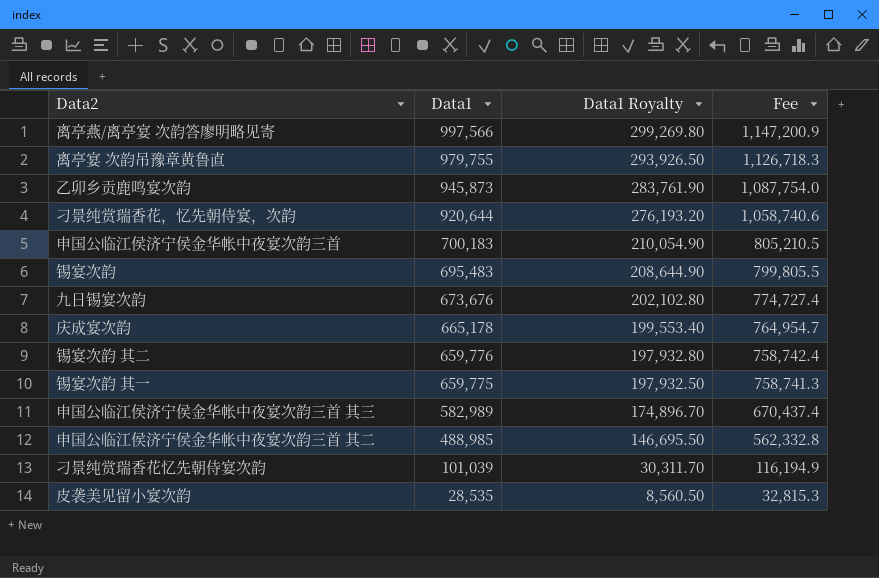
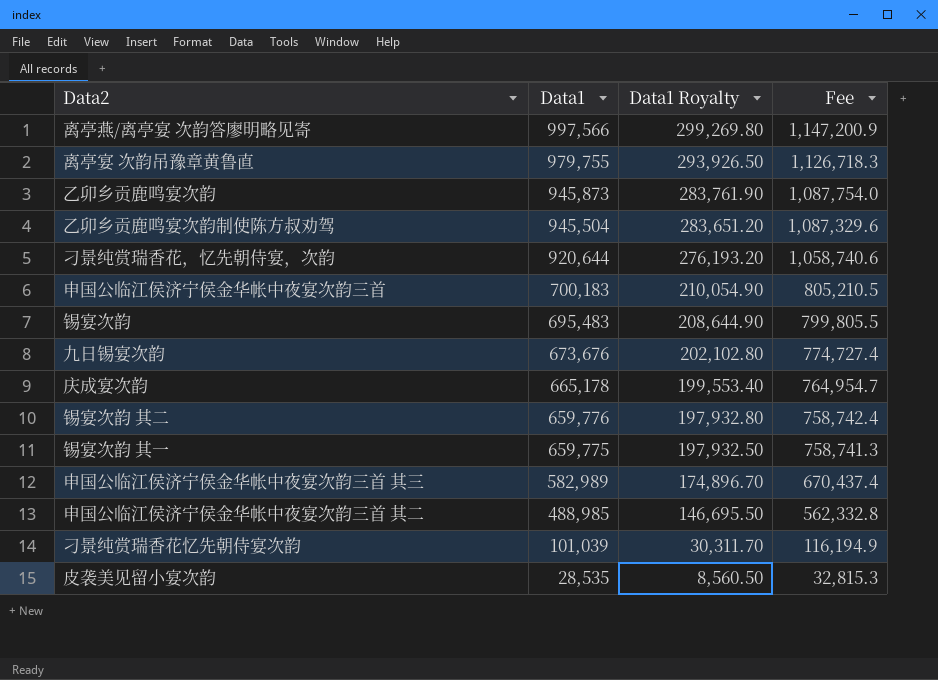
row 乙卯乡贡鹿鸣宴次韵制使陈方叔劝驾: none -> 945,504 | 283,651.20 | 1,087,329.6

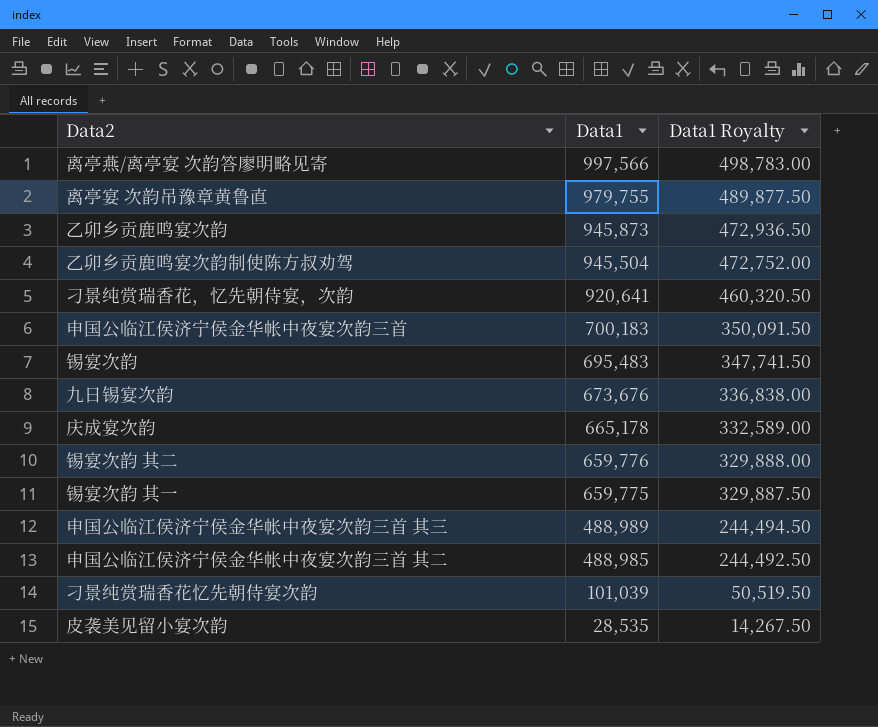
column Fee | formula: [Data1] * 1.15 -> none
column Data1 Royalty | formula: [Data1] * 0.3 -> [Data1] * 0.5
刁景纯赏瑞香花，忆先朝侍宴，次韵 | Data1: 920,644 -> 920,641
申国公临江侯济宁侯金华帐中夜宴次韵三首 其三 | Data1: 582,989 -> 488,989

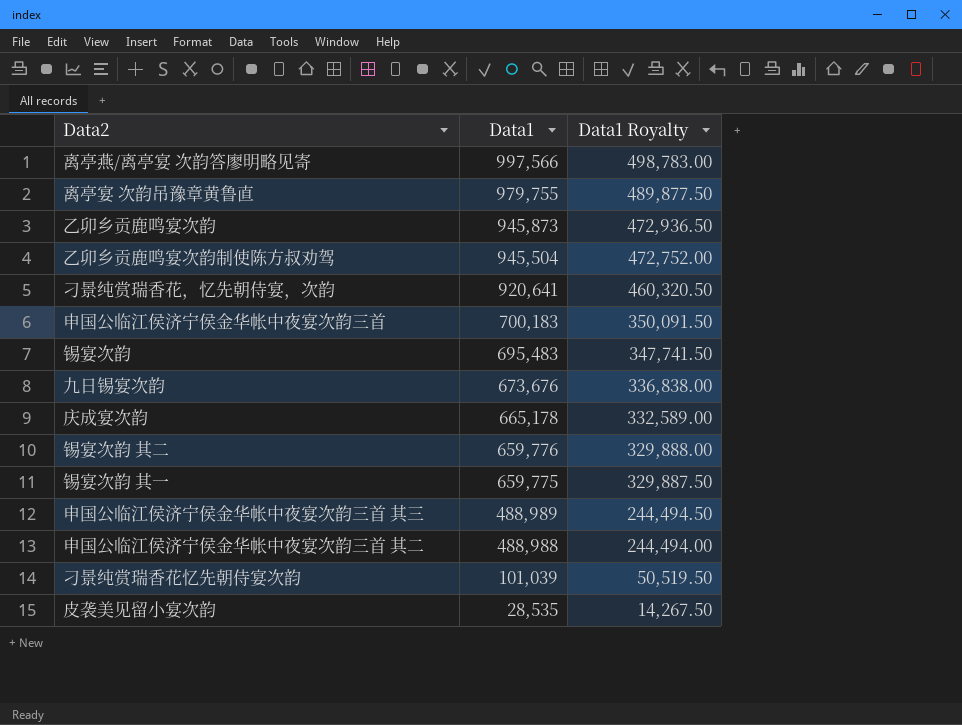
申国公临江侯济宁侯金华帐中夜宴次韵三首 其二 | Data1: 488,985 -> 488,988
申国公临江侯济宁侯金华帐中夜宴次韵三首 其二 | Data1 Royalty: 244,492.50 -> 244,494.00

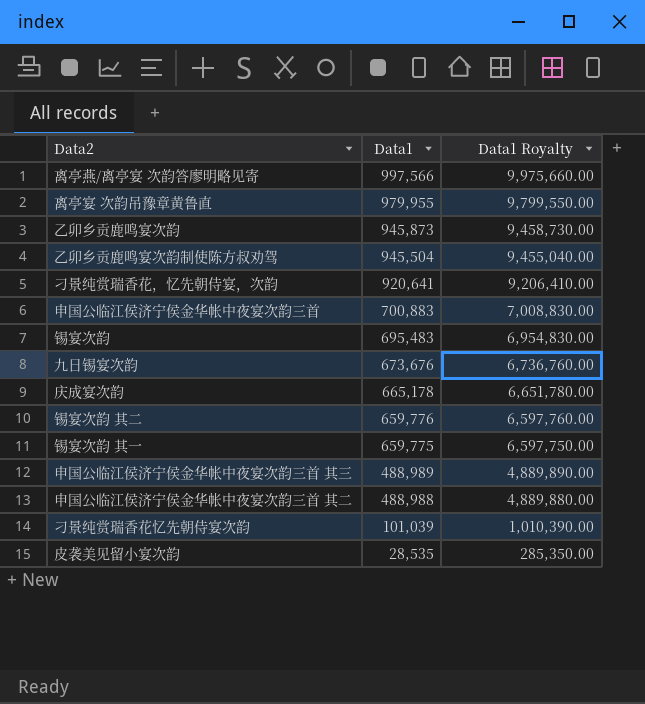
column Data1 Royalty | formula: [Data1] * 0.5 -> [Data1] * 10
离亭宴 次韵吊豫章黄鲁直 | Data1: 979,755 -> 979,955
申国公临江侯济宁侯金华帐中夜宴次韵三首 | Data1: 700,183 -> 700,883

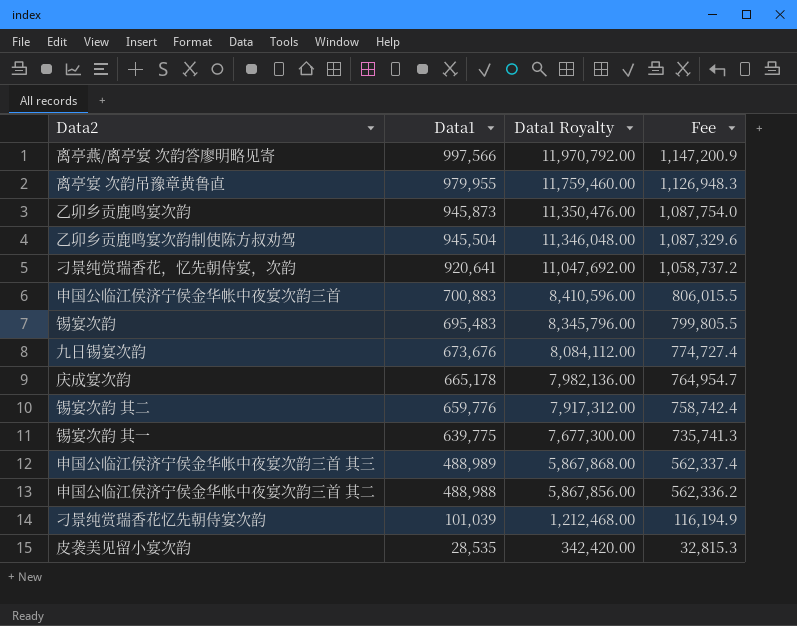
column Data1 Royalty | formula: [Data1] * 10 -> [Data1] * 12
column Fee | formula: none -> [Data1] * 1.15
锡宴次韵 其一 | Data1: 659,775 -> 639,775

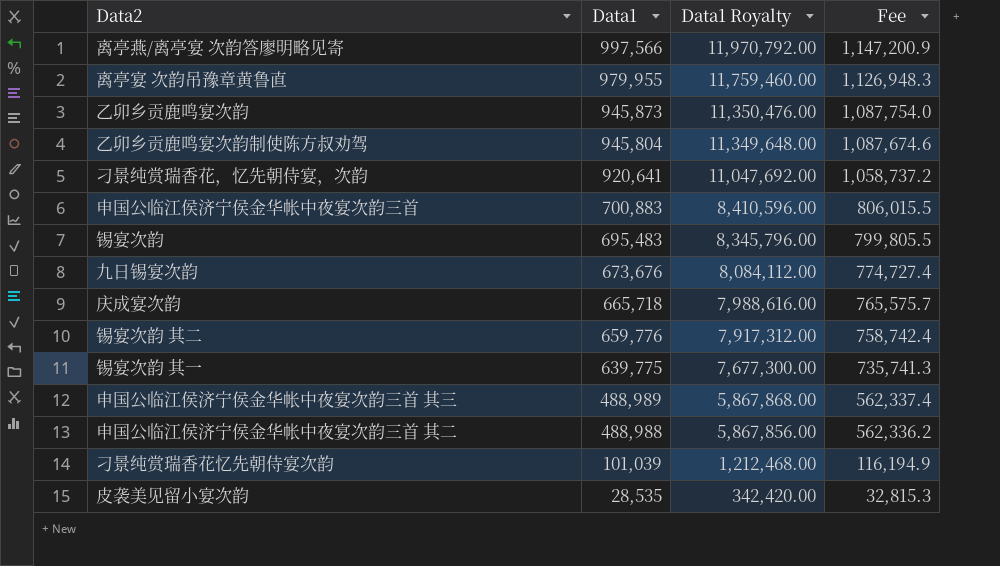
乙卯乡贡鹿鸣宴次韵制使陈方叔劝驾 | Data1: 945,504 -> 945,804
乙卯乡贡鹿鸣宴次韵制使陈方叔劝驾 | Data1 Royalty: 11,346,048.00 -> 11,349,648.00
乙卯乡贡鹿鸣宴次韵制使陈方叔劝驾 | Fee: 1,087,329.6 -> 1,087,674.6
庆成宴次韵 | Data1: 665,178 -> 665,718
庆成宴次韵 | Data1 Royalty: 7,982,136.00 -> 7,988,616.00
庆成宴次韵 | Fee: 764,954.7 -> 765,575.7

